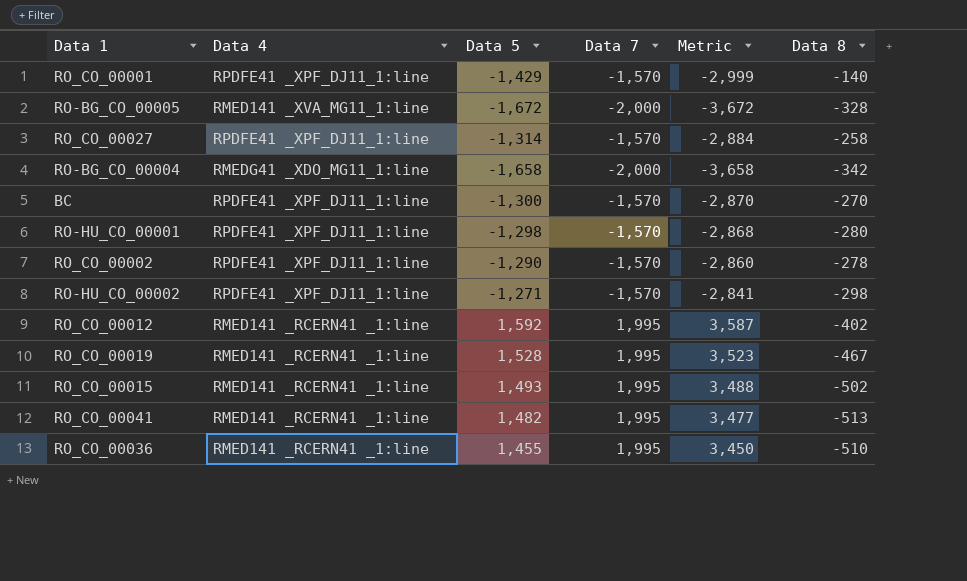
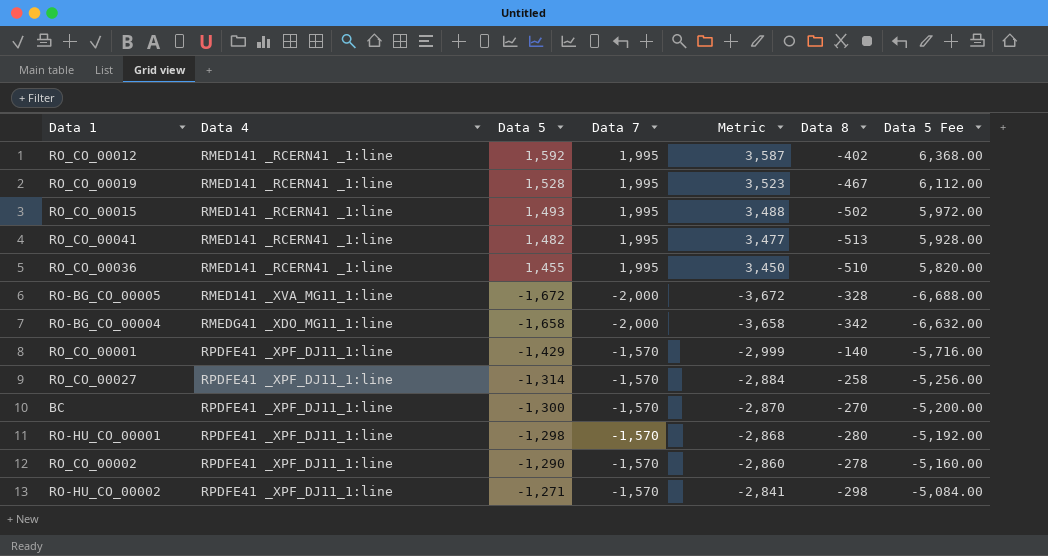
row order: none -> Data 4 ascending
column Data 5 Fee | formula: none -> [Data 5] * 4

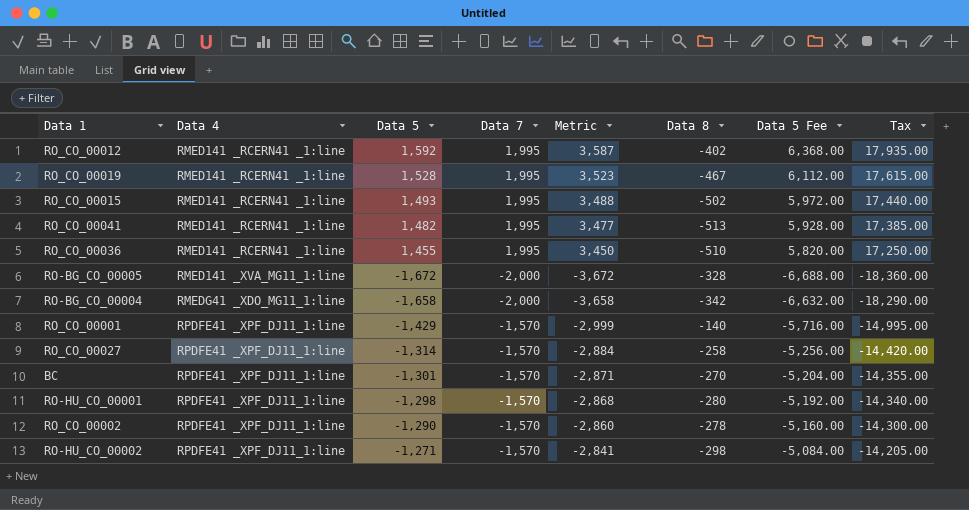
column Tax | formula: none -> [Metric] * 5
BC | Data 5: -1,300 -> -1,301
BC | Metric: -2,870 -> -2,871
BC | Data 5 Fee: -5,200.00 -> -5,204.00

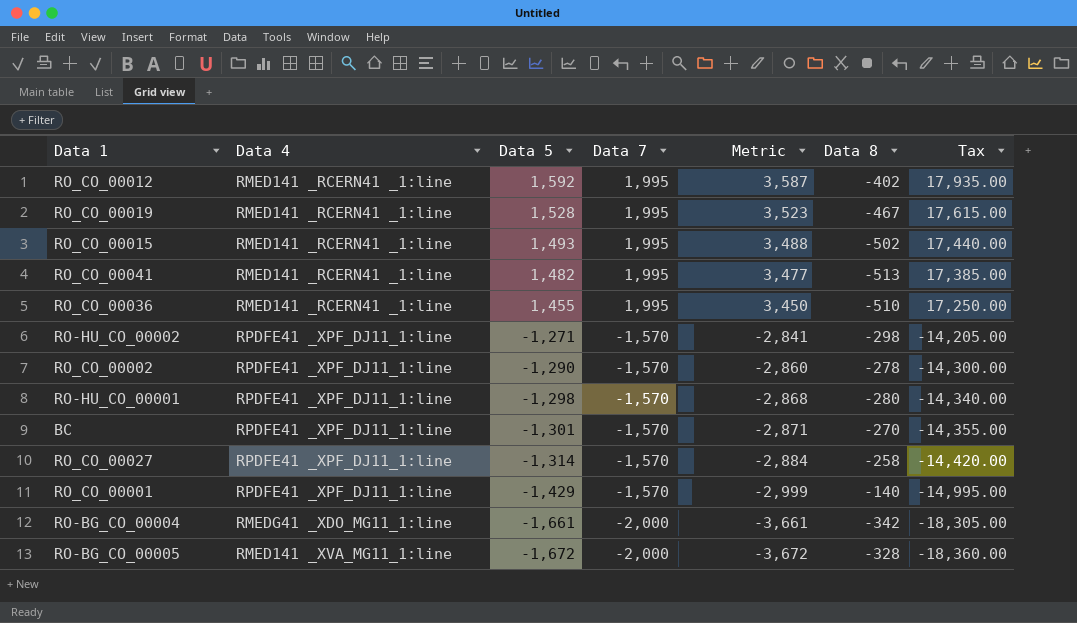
row order: Data 4 ascending -> Data 5 descending
column Data 5 Fee | formula: [Data 5] * 4 -> none
RO-BG_CO_00004 | Data 5: -1,658 -> -1,661
RO-BG_CO_00004 | Metric: -3,658 -> -3,661
RO-BG_CO_00004 | Tax: -18,290.00 -> -18,305.00

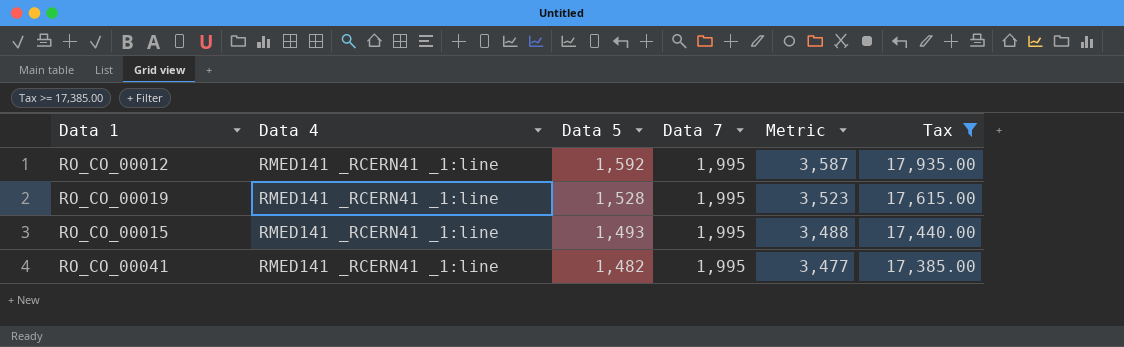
filter: none -> Tax >= 17,385.00
column Data 8 | position: 6 -> none

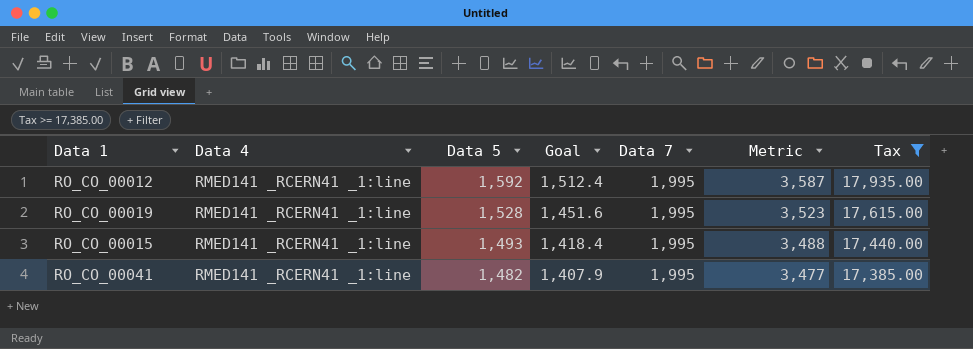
column Goal | formula: none -> [Data 5] * 0.95

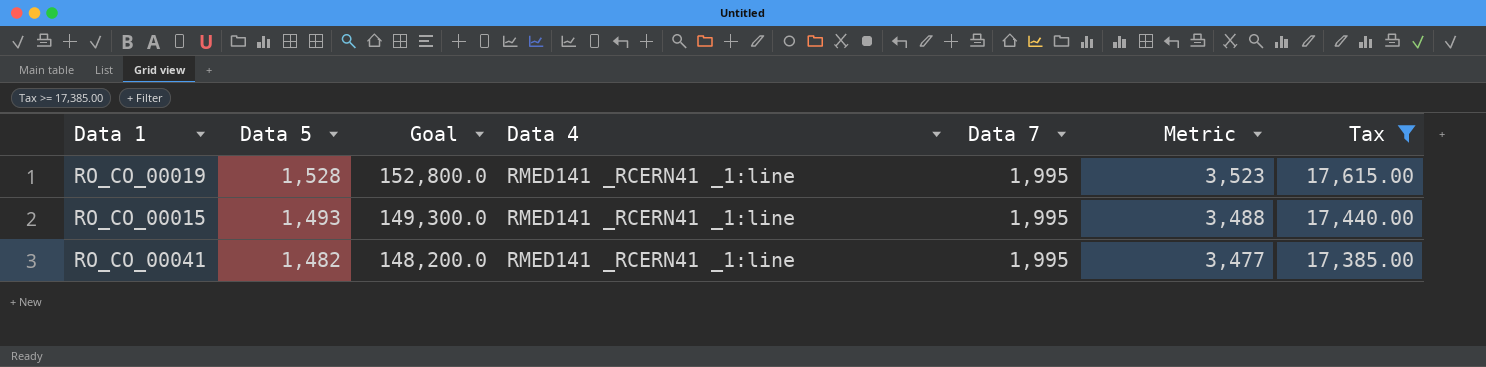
column Goal | formula: [Data 5] * 0.95 -> [Data 5] * 100
column Data 4 | position: 2 -> 4
row RO_CO_00012: RMED141 _RCERN41 _1:line | 1,592 | 1,512.4 | 1,995 | 3,587 | 17,935.00 -> none

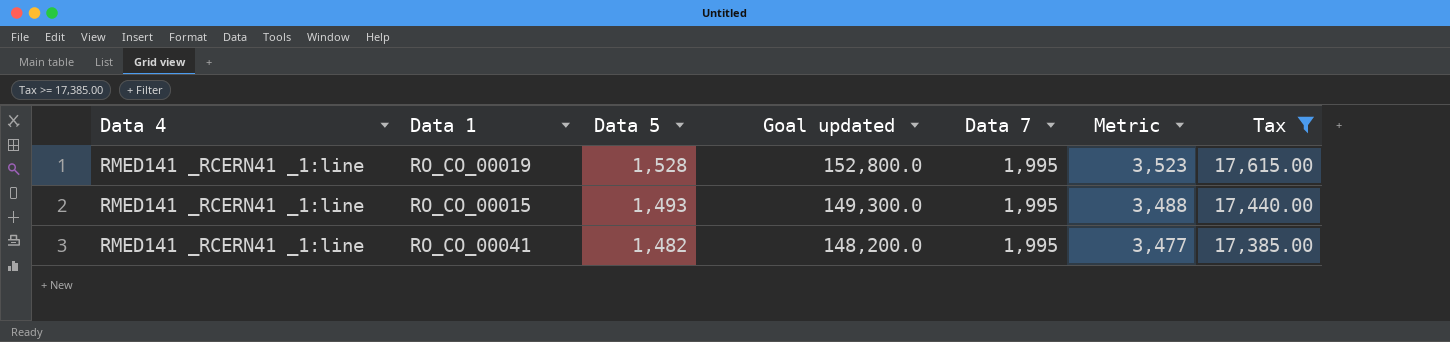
column Data 4 | position: 4 -> 1
column name: Goal -> Goal updated

